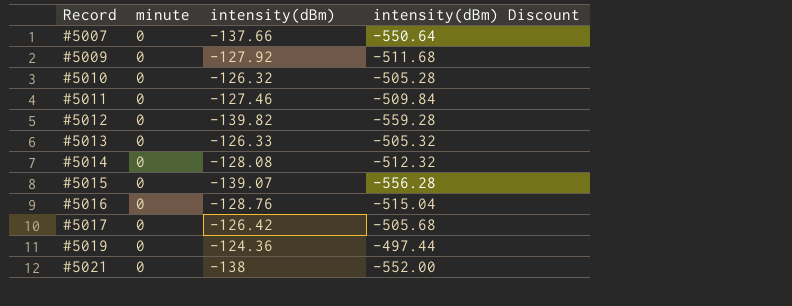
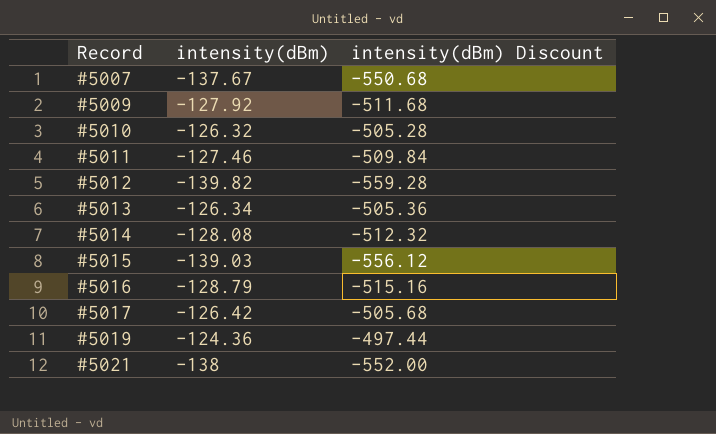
column minute | position: 2 -> none
#5007 | intensity(dBm): -137.66 -> -137.67
#5007 | intensity(dBm) Discount: -550.64 -> -550.68
#5013 | intensity(dBm): -126.33 -> -126.34
#5013 | intensity(dBm) Discount: -505.32 -> -505.36
#5015 | intensity(dBm): -139.07 -> -139.03
#5015 | intensity(dBm) Discount: -556.28 -> -556.12
#5016 | intensity(dBm): -128.76 -> -128.79
#5016 | intensity(dBm) Discount: -515.04 -> -515.16

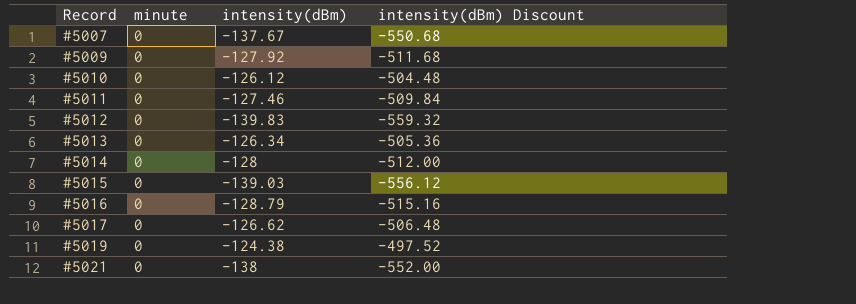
column minute | position: none -> 2
#5010 | intensity(dBm): -126.32 -> -126.12
#5010 | intensity(dBm) Discount: -505.28 -> -504.48
#5012 | intensity(dBm): -139.82 -> -139.83
#5012 | intensity(dBm) Discount: -559.28 -> -559.32
#5014 | intensity(dBm): -128.08 -> -128
#5014 | intensity(dBm) Discount: -512.32 -> -512.00
#5017 | intensity(dBm): -126.42 -> -126.62
#5017 | intensity(dBm) Discount: -505.68 -> -506.48
#5019 | intensity(dBm): -124.36 -> -124.38
#5019 | intensity(dBm) Discount: -497.44 -> -497.52

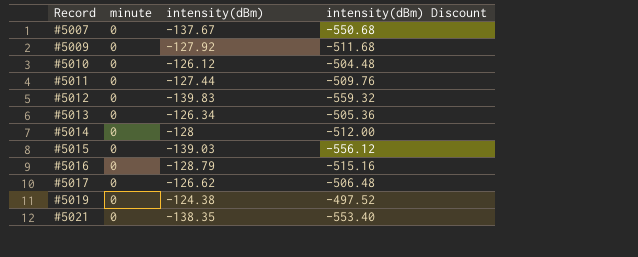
#5011 | intensity(dBm): -127.46 -> -127.44
#5011 | intensity(dBm) Discount: -509.84 -> -509.76
#5021 | intensity(dBm): -138 -> -138.35
#5021 | intensity(dBm) Discount: -552.00 -> -553.40

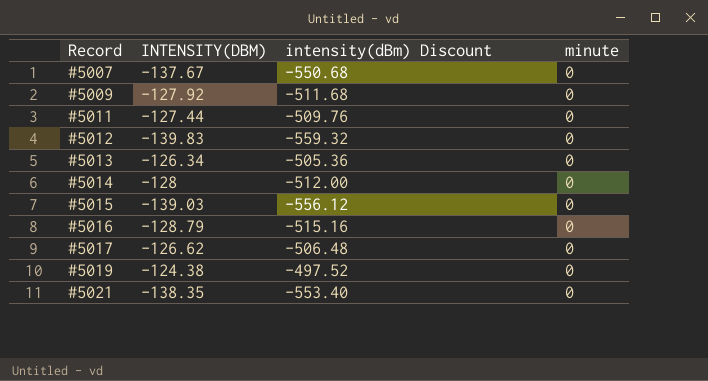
column name: intensity(dBm) -> INTENSITY(DBM)
column minute | position: 2 -> 4
row #5010: 0 | -126.12 | -504.48 -> none

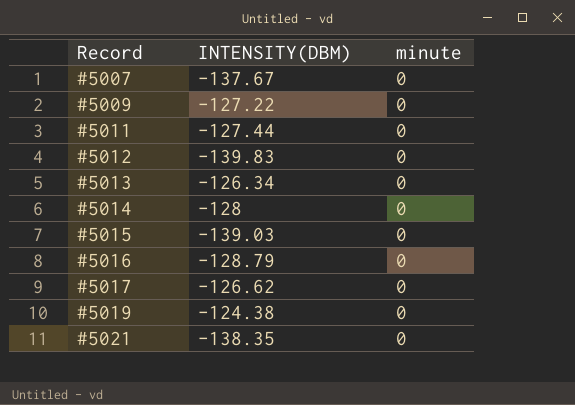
column intensity(dBm) Discount | formula: [INTENSITY(DBM)] * 4 -> none
#5009 | INTENSITY(DBM): -127.92 -> -127.22

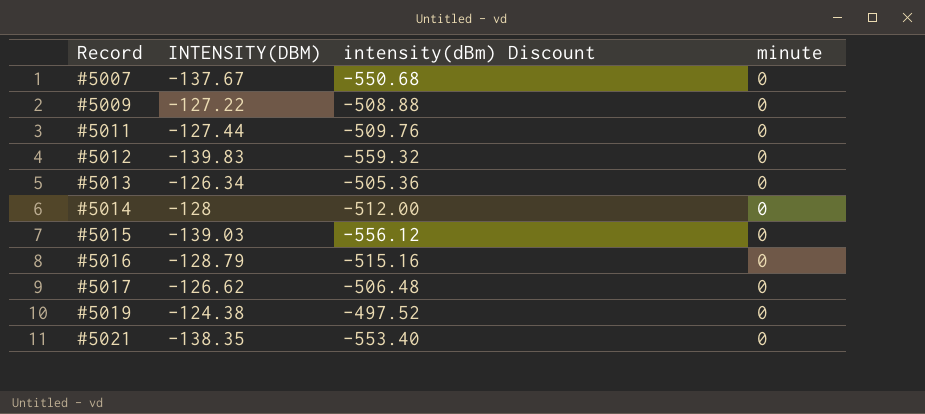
column intensity(dBm) Discount | formula: none -> [INTENSITY(DBM)] * 4

